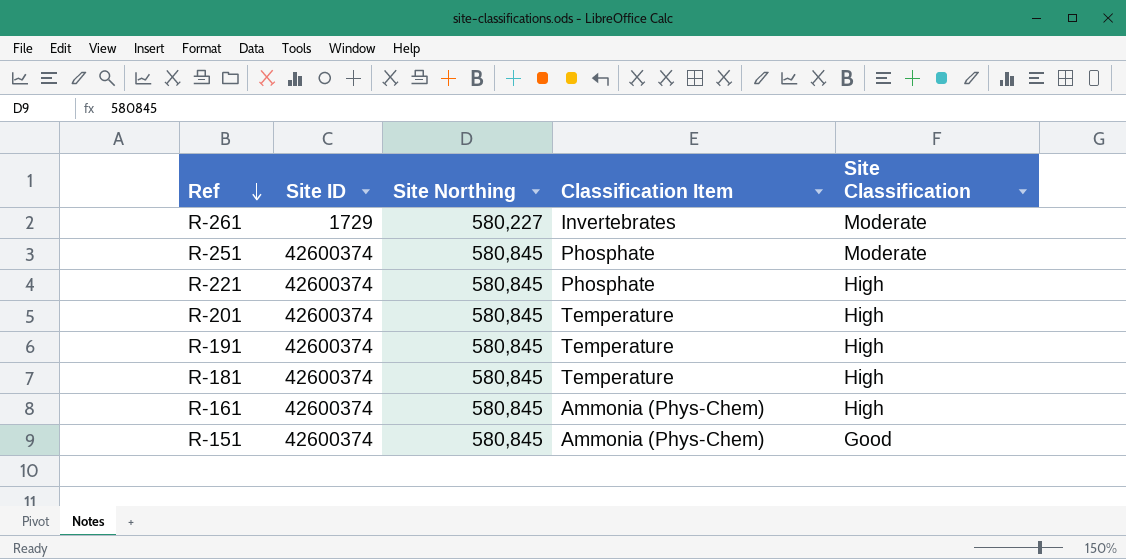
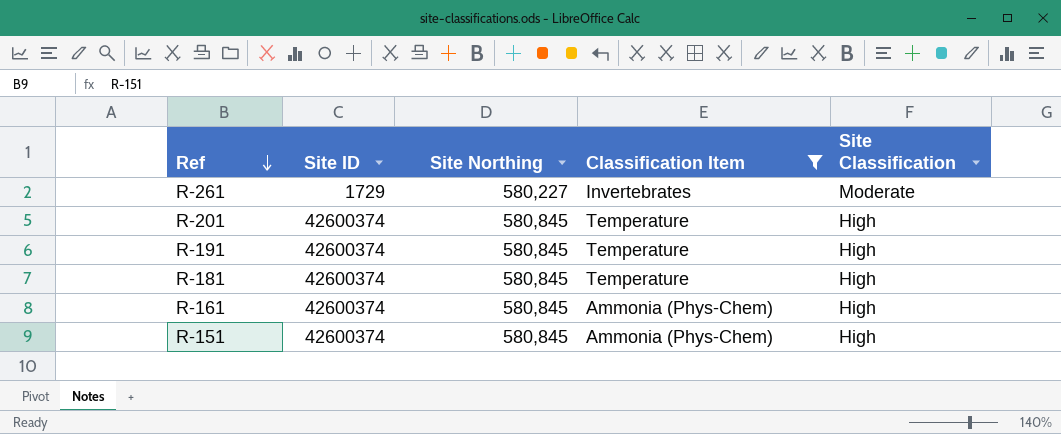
filter: none -> Classification Item != Phosphate
R-151 | Site Classification: Good -> High

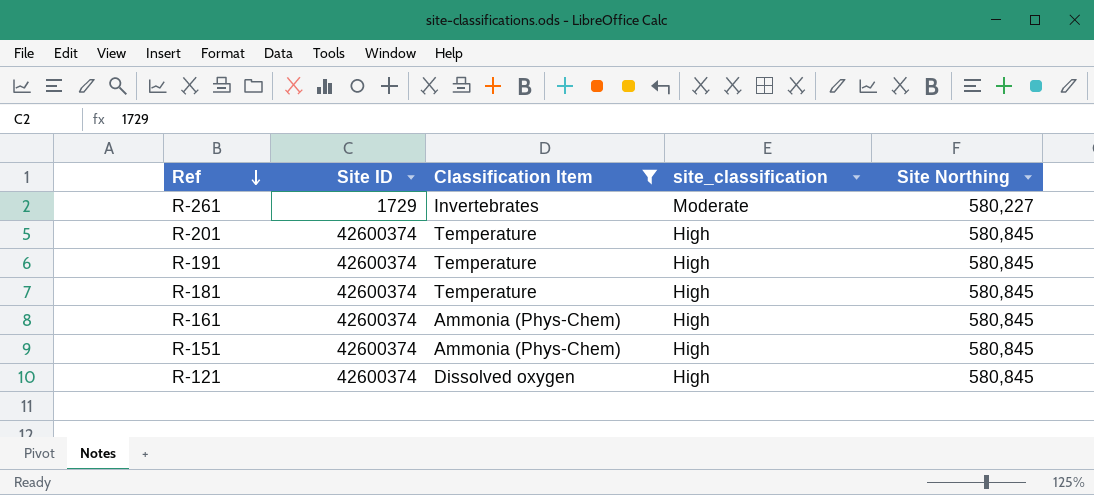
column name: Site Classification -> site_classification
column Site Northing | position: 3 -> 5
row R-121: none -> 42600374 | Dissolved oxygen | High | 580,845

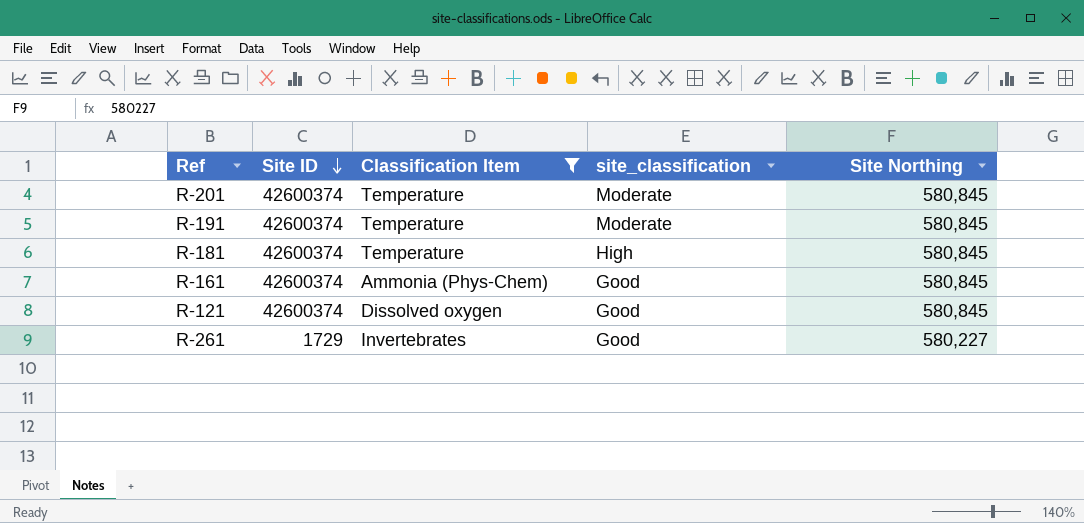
row order: Ref descending -> Site ID descending
row R-151: 42600374 | Ammonia (Phys-Chem) | High | 580,845 -> none
R-201 | site_classification: High -> Moderate
R-191 | site_classification: High -> Moderate
R-161 | site_classification: High -> Good
R-121 | site_classification: High -> Good
R-261 | site_classification: Moderate -> Good

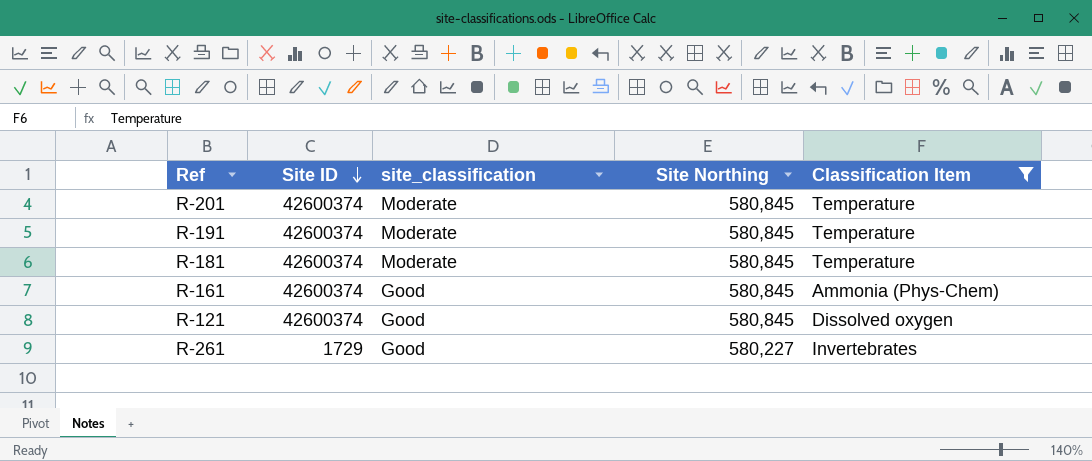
column Classification Item | position: 3 -> 5
R-181 | site_classification: High -> Moderate

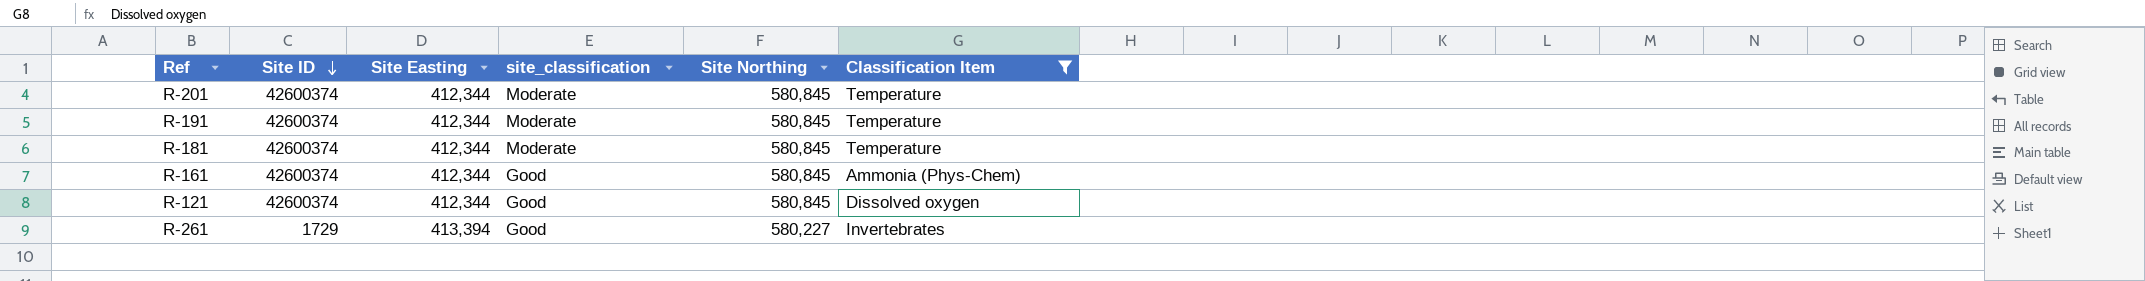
column Site Easting | position: none -> 3

